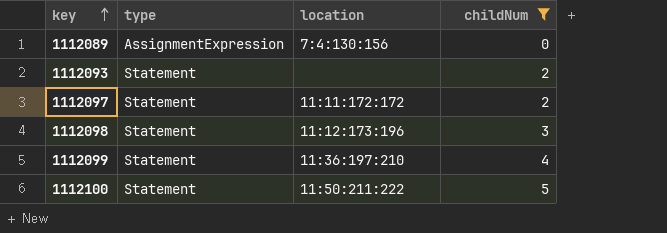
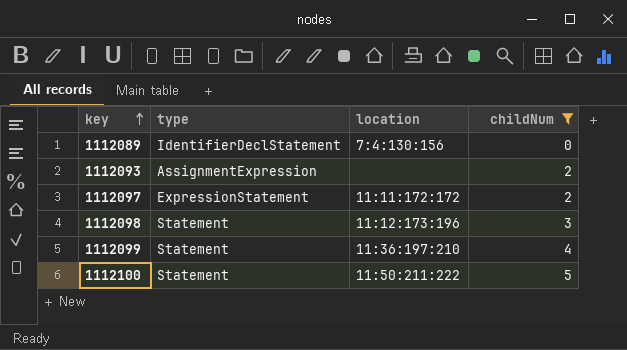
1112089 | type: AssignmentExpression -> IdentifierDeclStatement
1112093 | type: Statement -> AssignmentExpression
1112097 | type: Statement -> ExpressionStatement

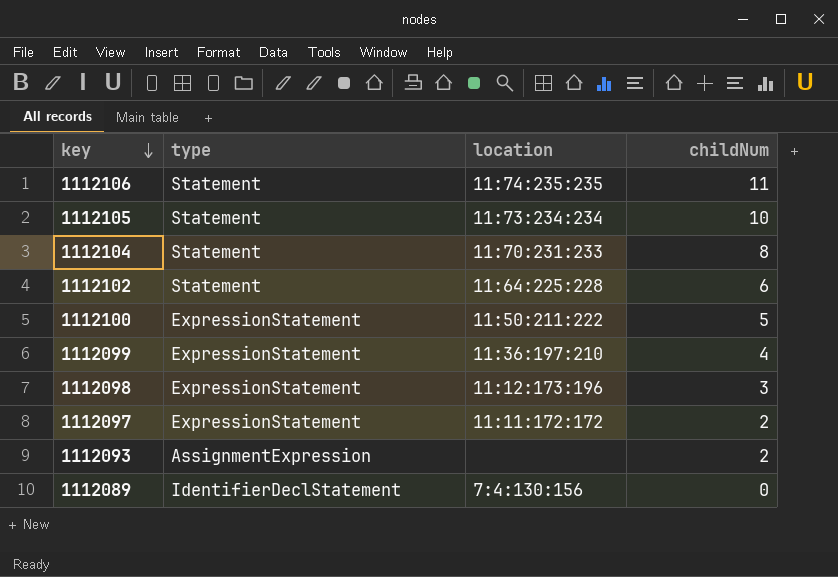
filter: childNum <= 5 -> none
row order: key ascending -> key descending
1112100 | type: Statement -> ExpressionStatement
1112099 | type: Statement -> ExpressionStatement
1112098 | type: Statement -> ExpressionStatement

